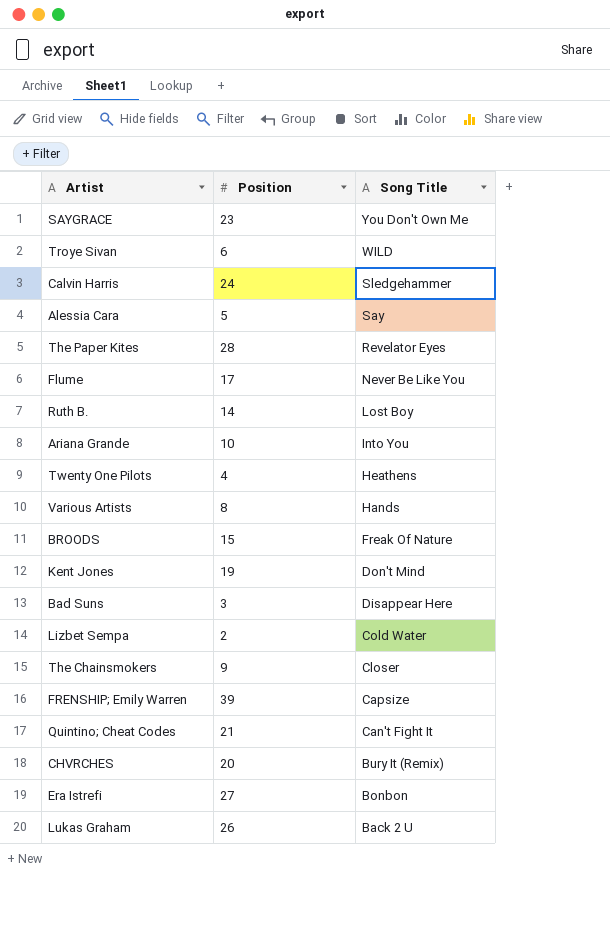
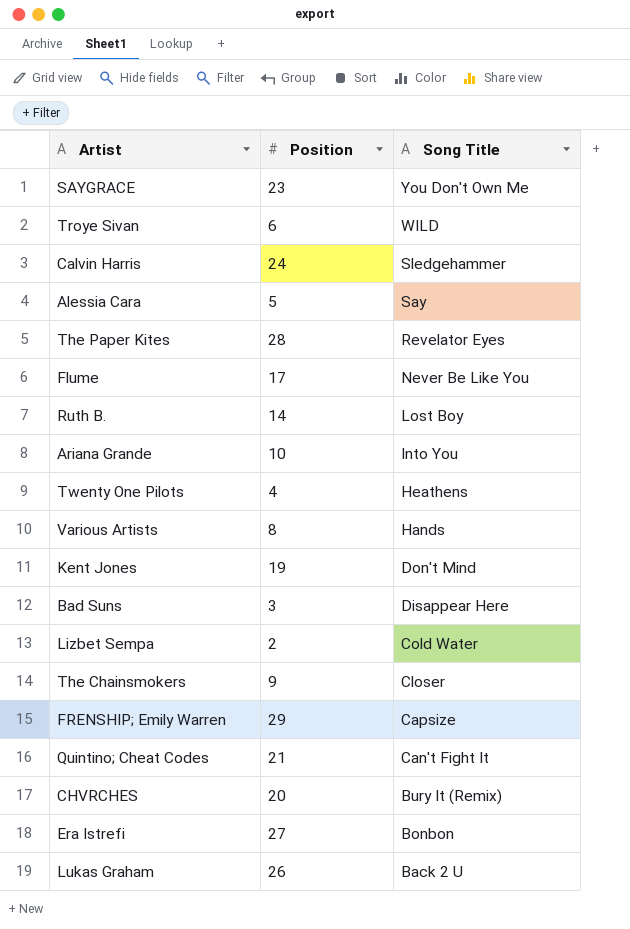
row BROODS: 15 | Freak Of Nature -> none
FRENSHIP; Emily Warren | Position: 39 -> 29

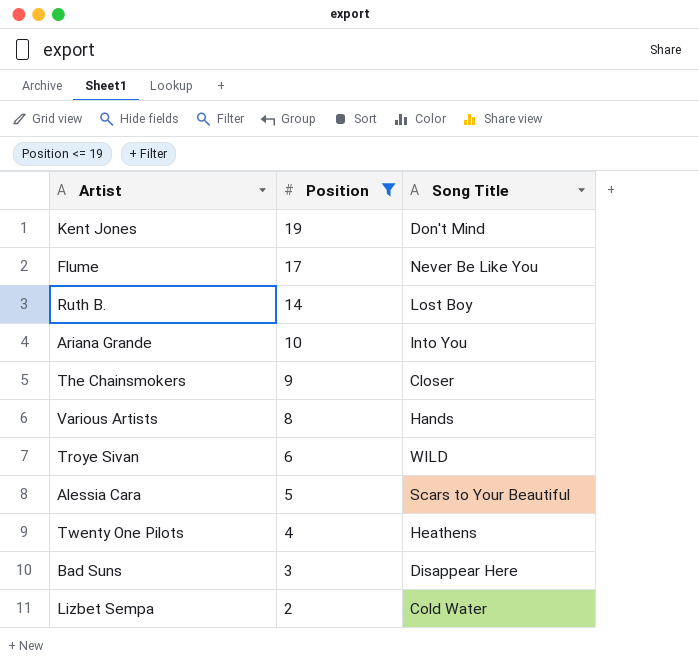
filter: none -> Position <= 19
row order: Song Title descending -> Position descending
Alessia Cara | Song Title: Say -> Scars to Your Beautiful

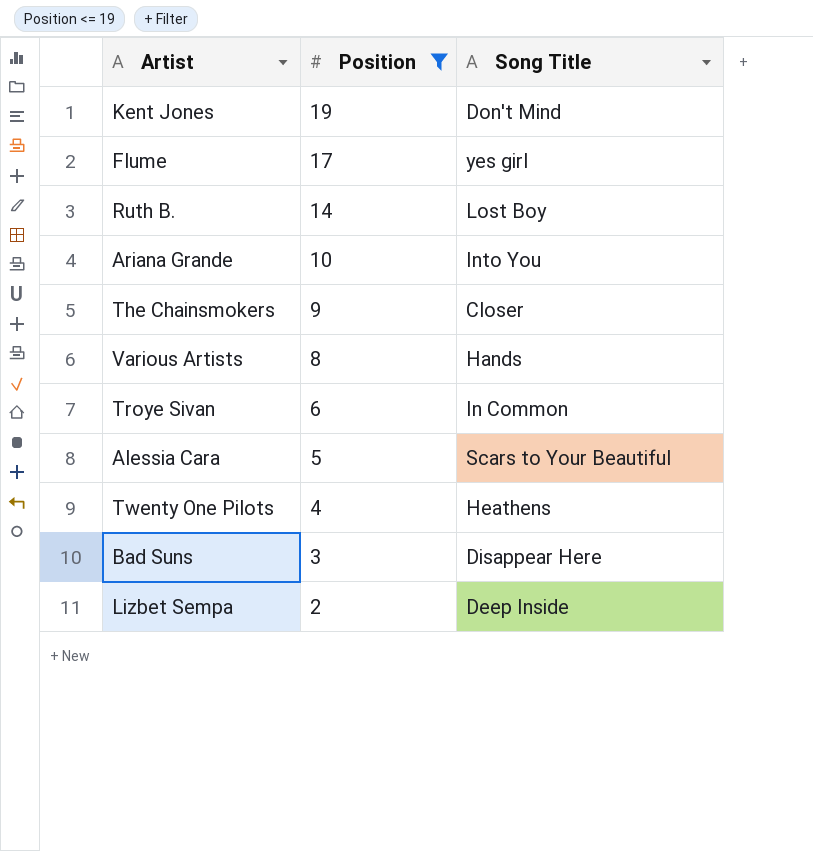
Flume | Song Title: Never Be Like You -> yes girl
Troye Sivan | Song Title: WILD -> In Common
Lizbet Sempa | Song Title: Cold Water -> Deep Inside

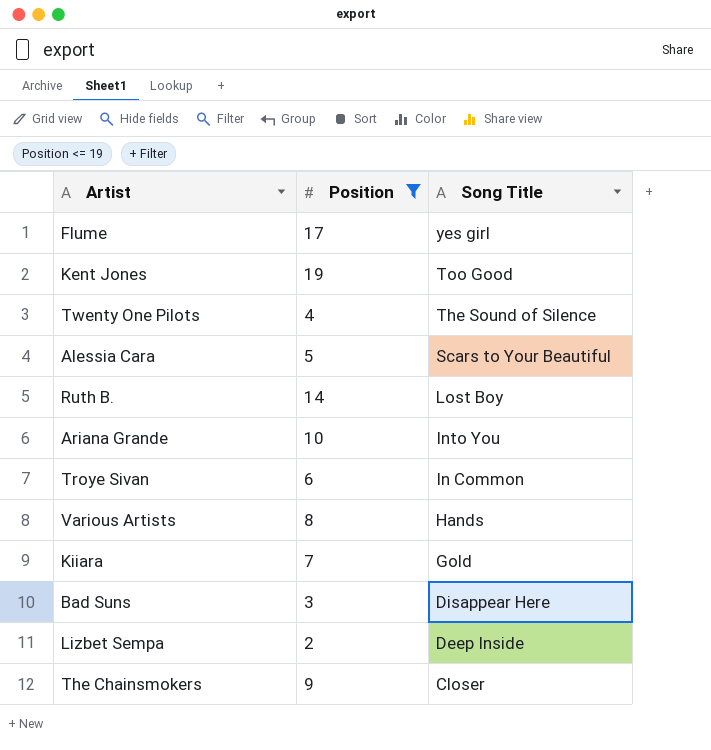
row order: Position descending -> Song Title descending
Kent Jones | Song Title: Don't Mind -> Too Good
Twenty One Pilots | Song Title: Heathens -> The Sound of Silence
row Kiiara: none -> 7 | Gold

